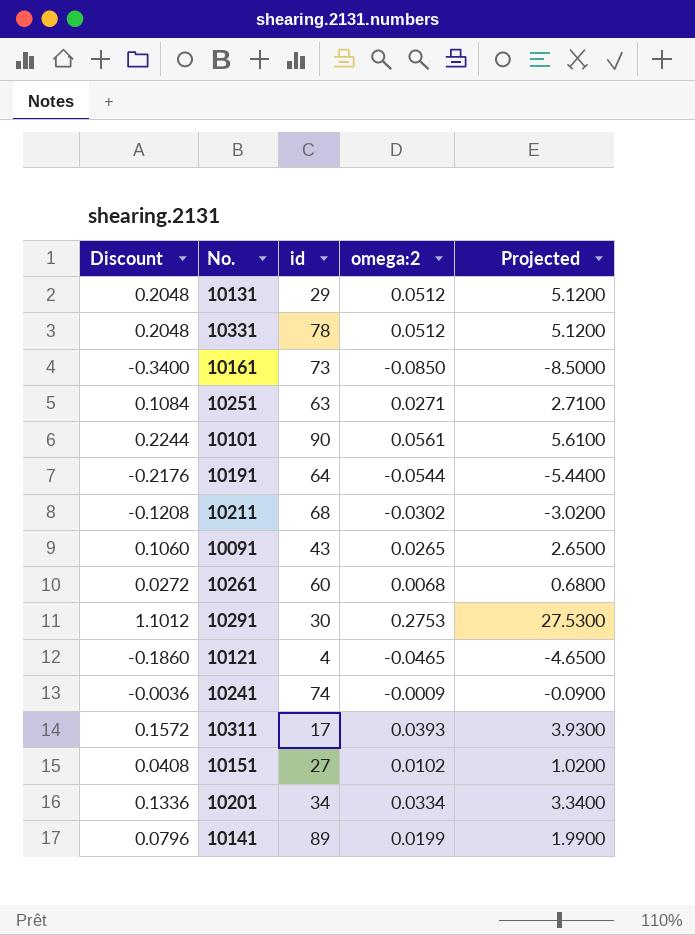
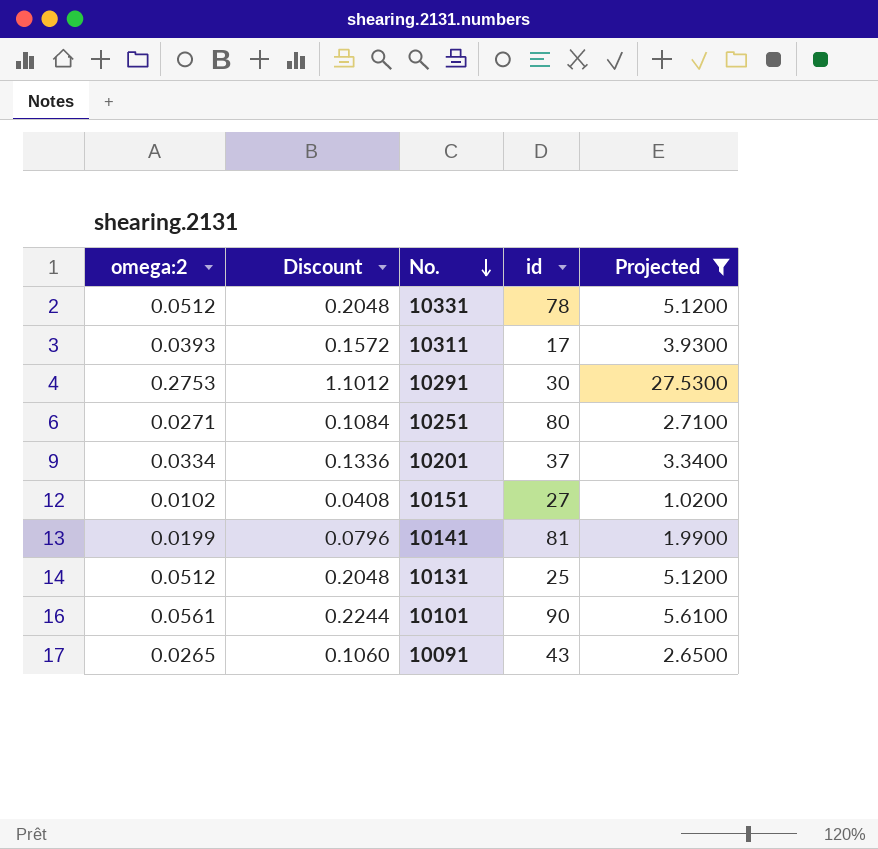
filter: none -> Projected >= 1.0200
row order: none -> No. descending
column omega:2 | position: 4 -> 1
10251 | id: 63 -> 80
10201 | id: 34 -> 37
10141 | id: 89 -> 81
10131 | id: 29 -> 25

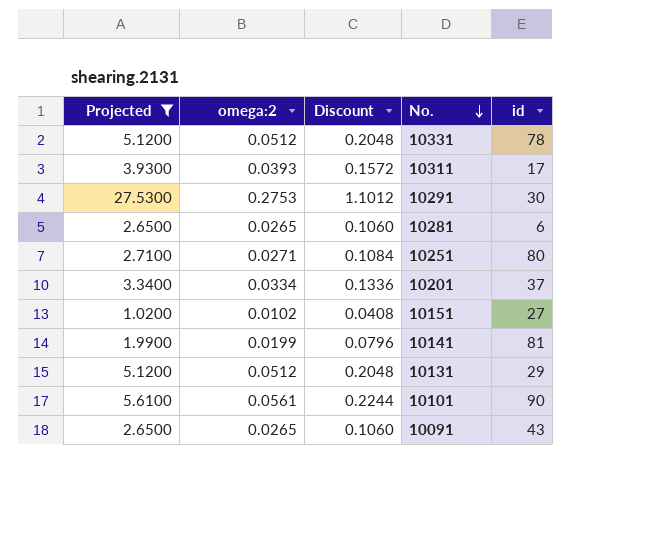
column Projected | position: 5 -> 1
row 10281: none -> 2.6500 | 0.0265 | 0.1060 | 6
10131 | id: 25 -> 29

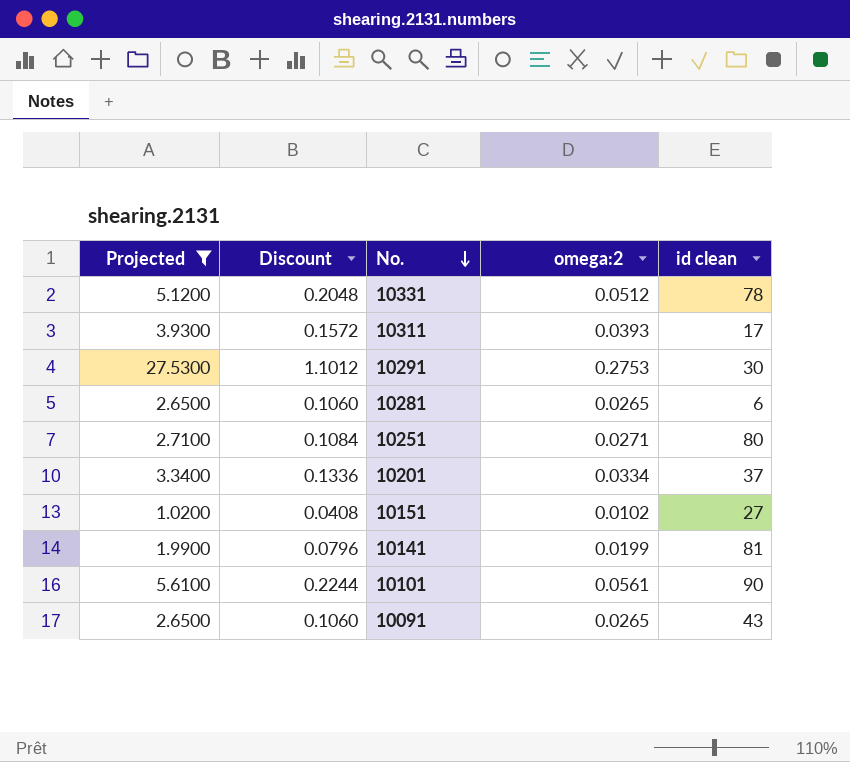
column omega:2 | position: 2 -> 4
column name: id -> id clean
row 10131: 5.1200 | 0.0512 | 0.2048 | 29 -> none

